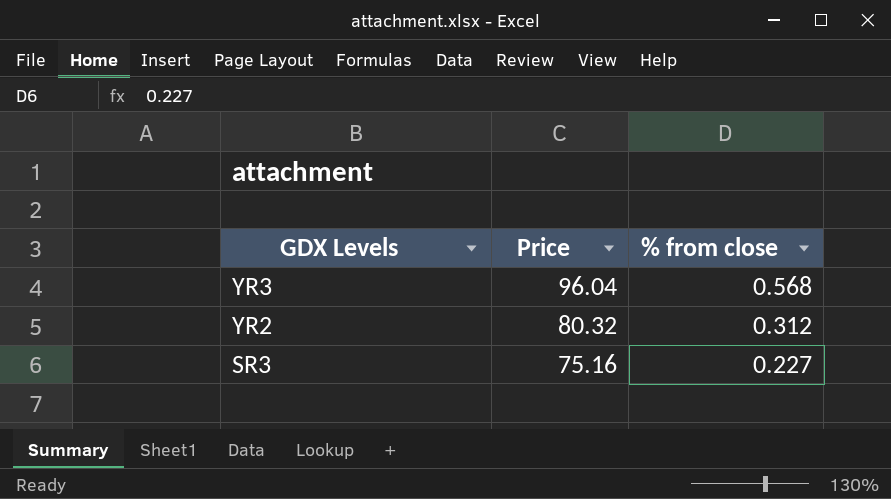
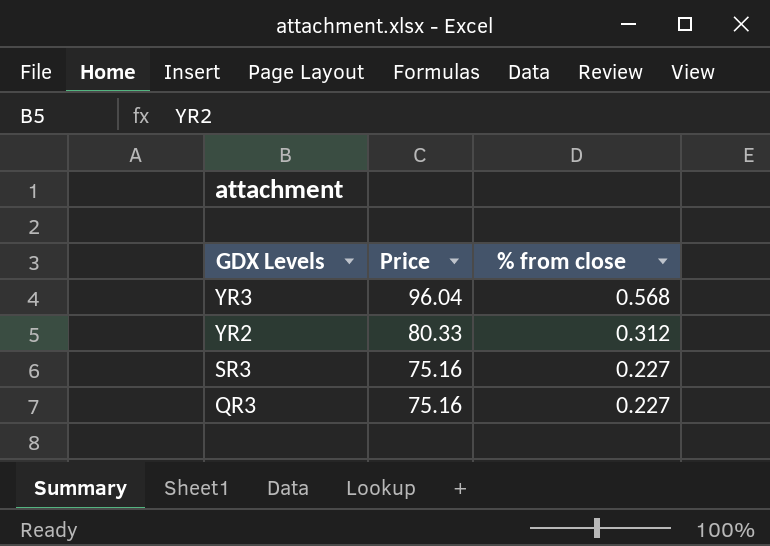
YR2 | Price: 80.32 -> 80.33
row QR3: none -> 75.16 | 0.227

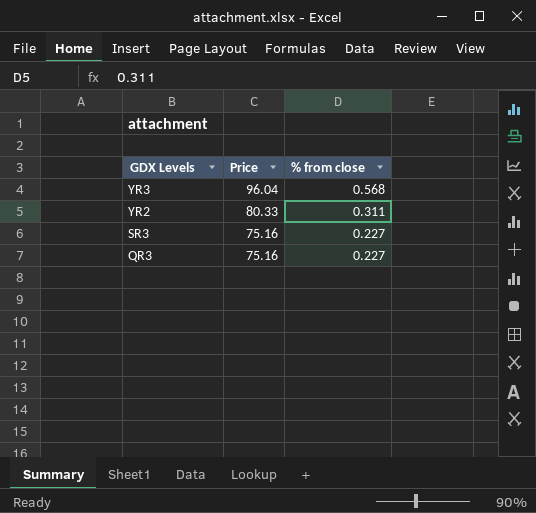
YR2 | % from close: 0.312 -> 0.311

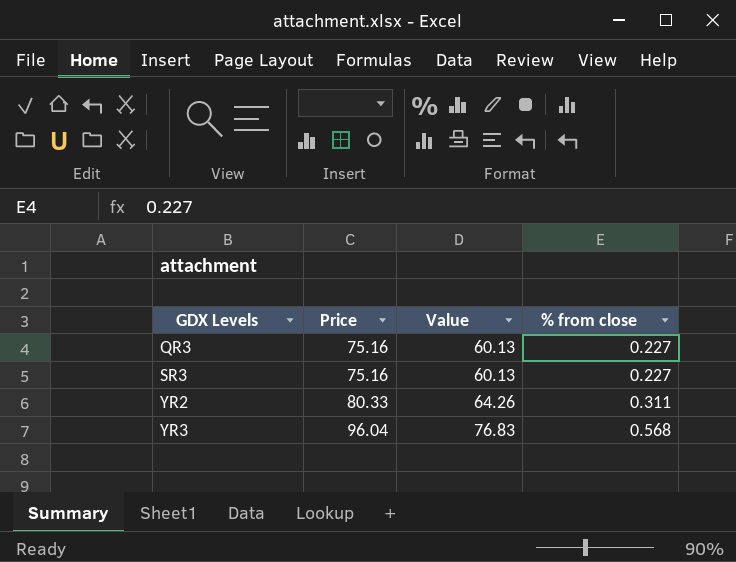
row order: GDX Levels descending -> GDX Levels ascending
column Value | formula: none -> [Price] * 0.8

